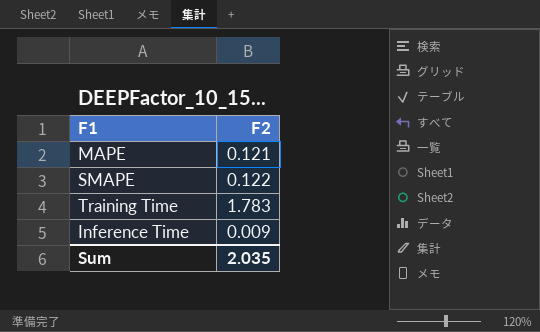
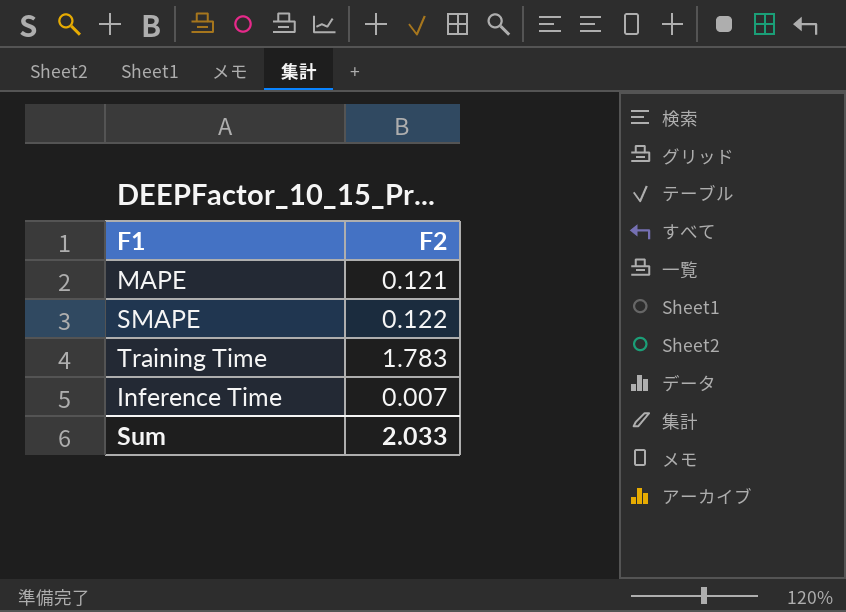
Inference Time | F2: 0.009 -> 0.007
Sum | F2: 2.035 -> 2.033

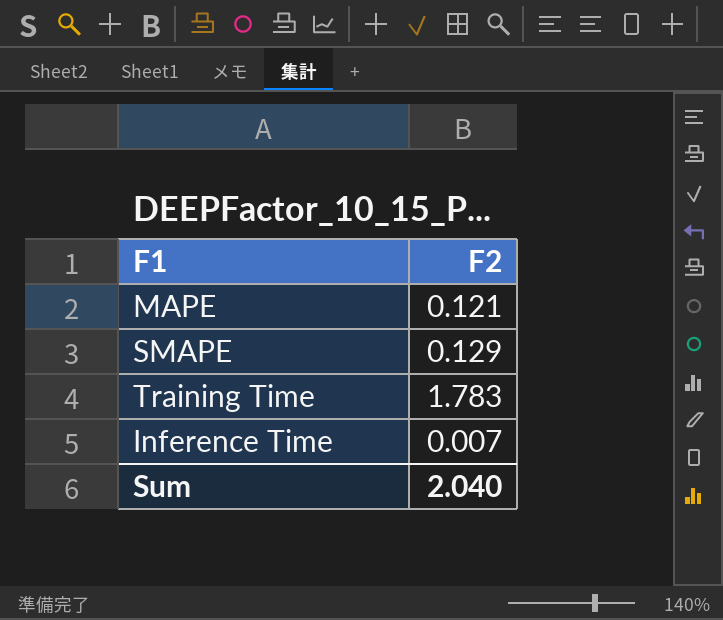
SMAPE | F2: 0.122 -> 0.129
Sum | F2: 2.033 -> 2.040

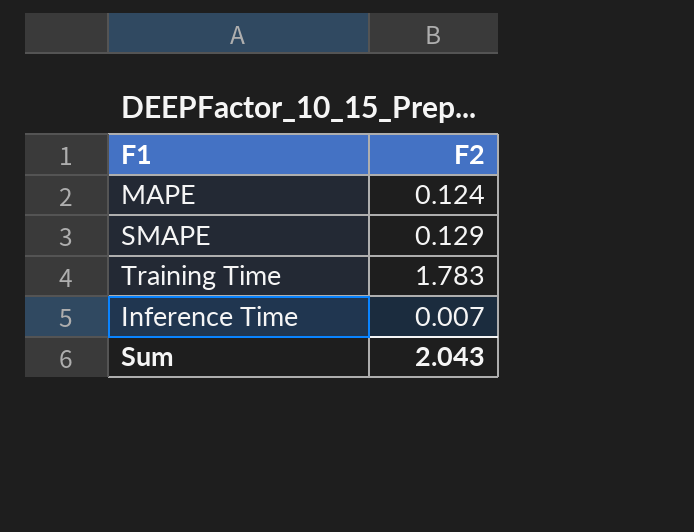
MAPE | F2: 0.121 -> 0.124
Sum | F2: 2.040 -> 2.043

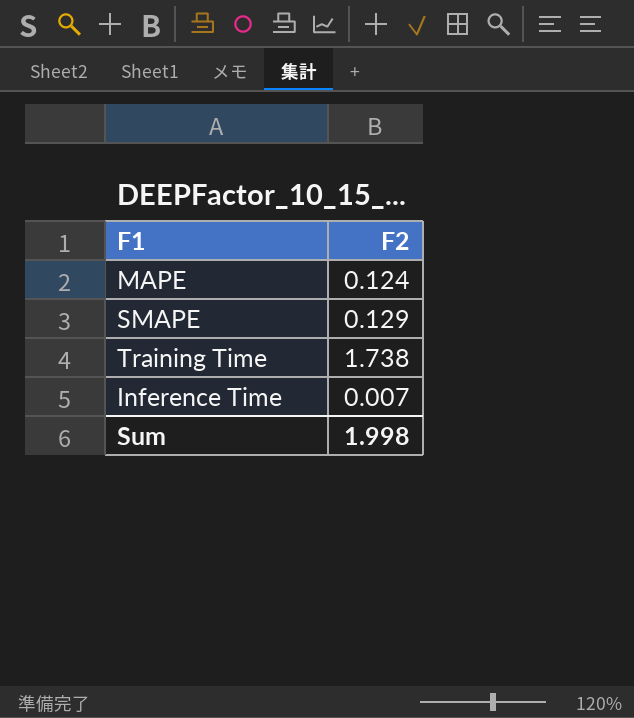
Training Time | F2: 1.783 -> 1.738
Sum | F2: 2.043 -> 1.998

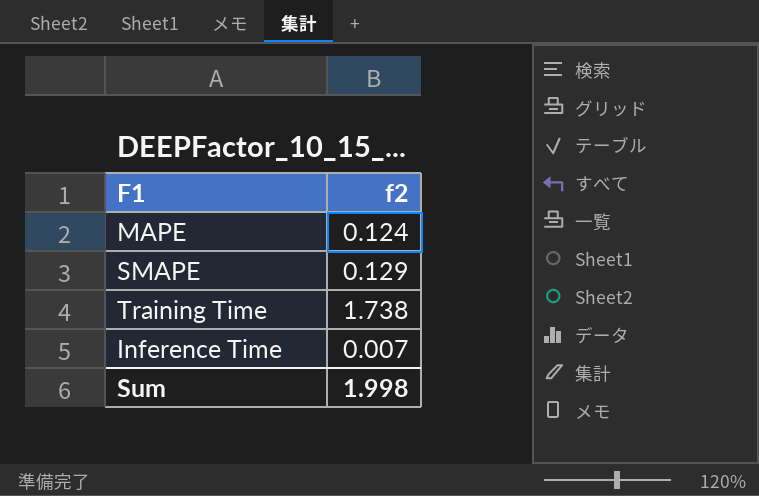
column name: F2 -> f2

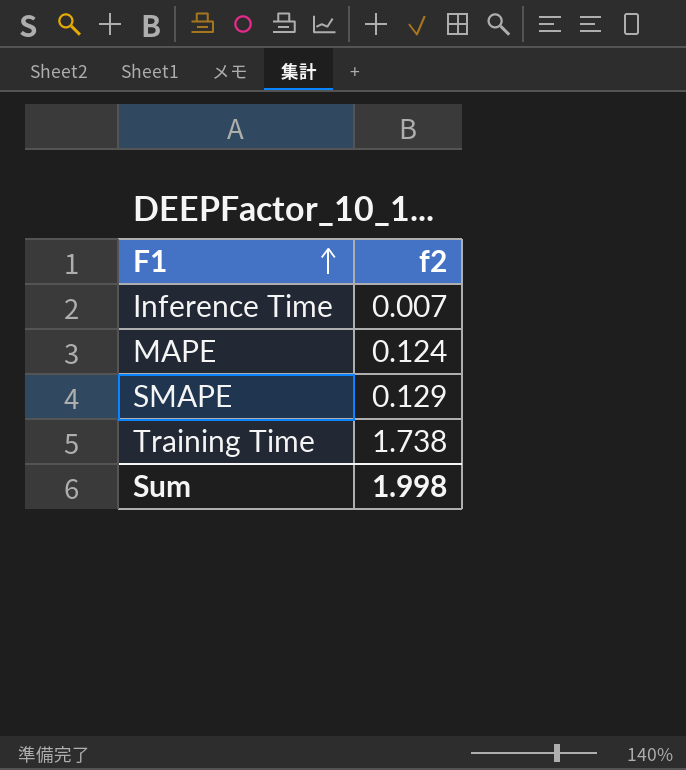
row order: none -> F1 ascending

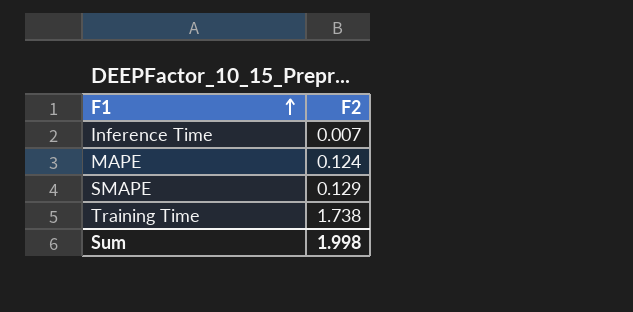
column name: f2 -> F2

